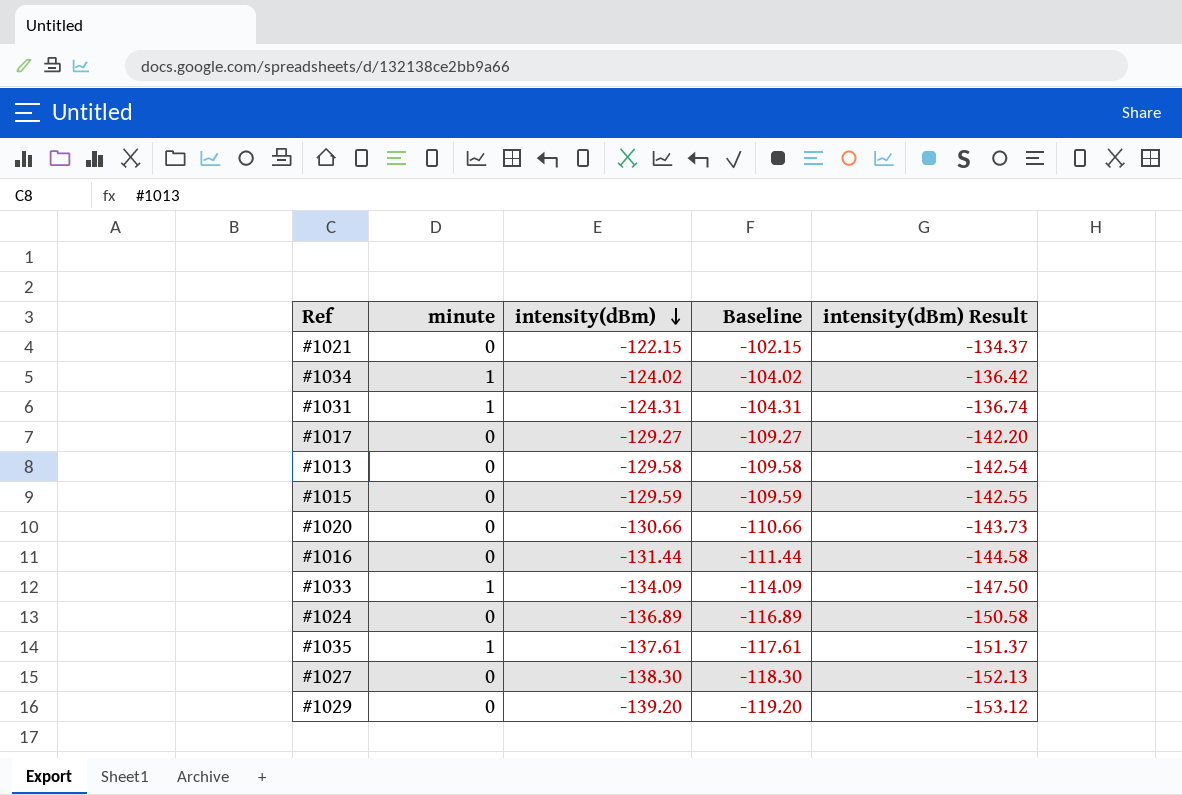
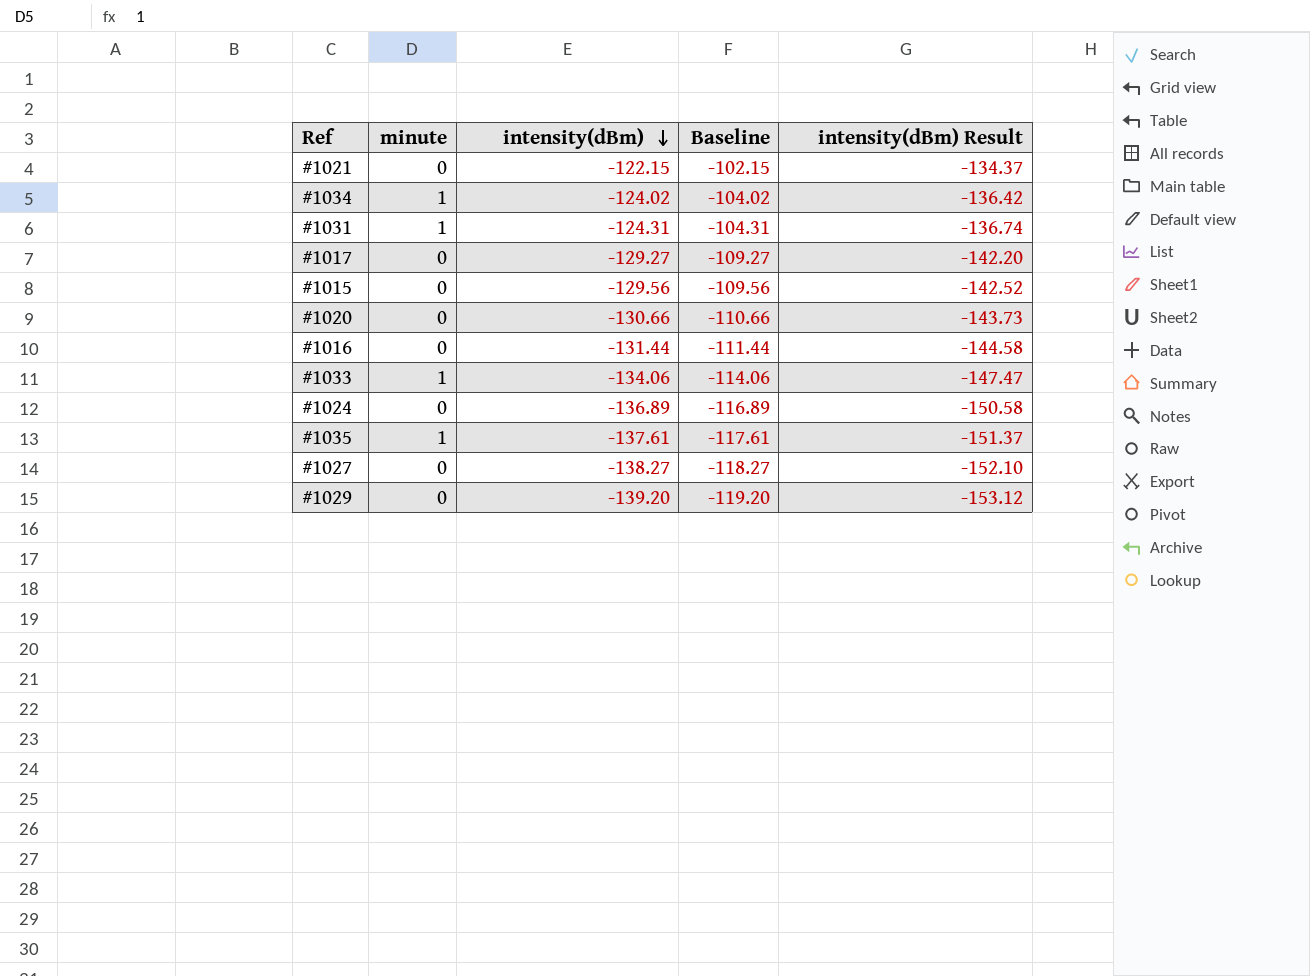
row #1013: 0 | -129.58 | -109.58 | -142.54 -> none
#1015 | intensity(dBm): -129.59 -> -129.56
#1015 | Baseline: -109.59 -> -109.56
#1015 | intensity(dBm) Result: -142.55 -> -142.52
#1033 | intensity(dBm): -134.09 -> -134.06
#1033 | Baseline: -114.09 -> -114.06
#1033 | intensity(dBm) Result: -147.50 -> -147.47
#1027 | intensity(dBm): -138.30 -> -138.27
#1027 | Baseline: -118.30 -> -118.27
#1027 | intensity(dBm) Result: -152.13 -> -152.10

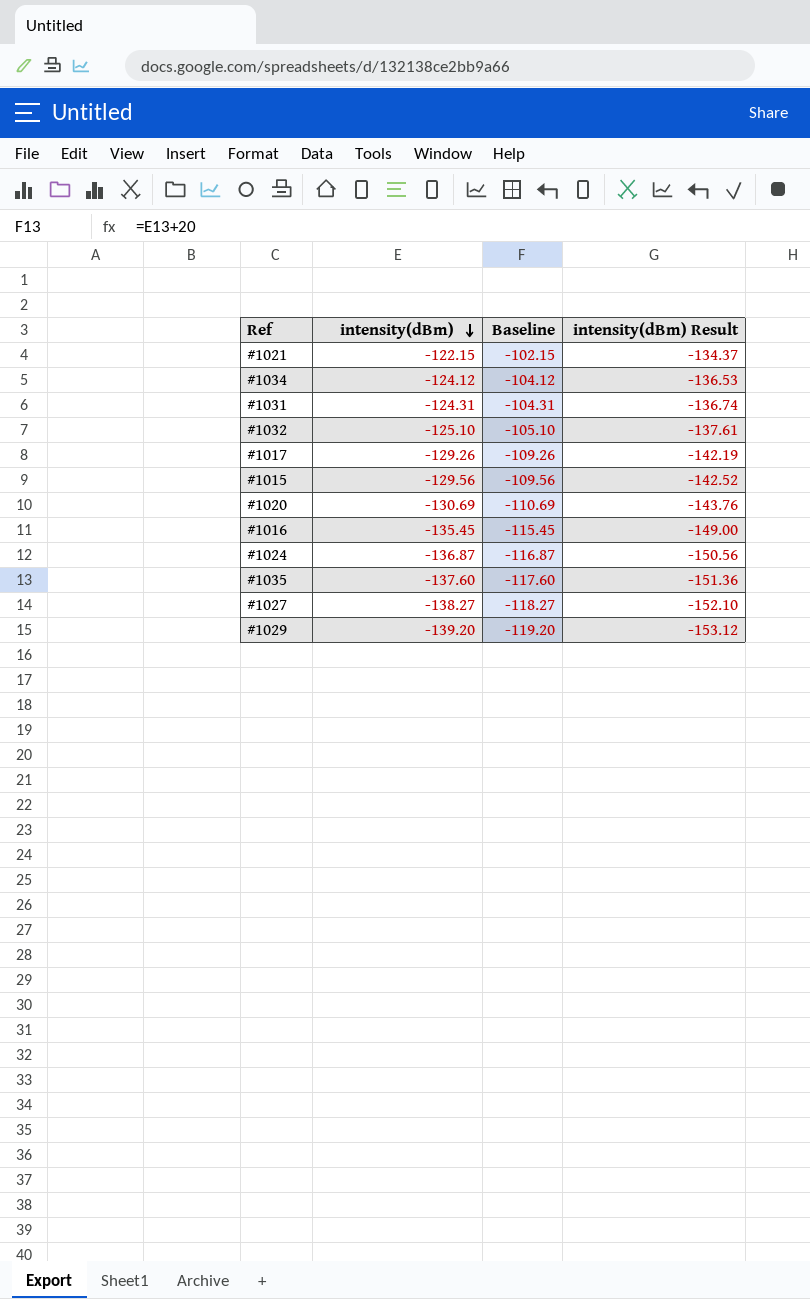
column minute | position: 2 -> none
row #1033: 1 | -134.06 | -114.06 | -147.47 -> none
#1034 | intensity(dBm): -124.02 -> -124.12
#1034 | Baseline: -104.02 -> -104.12
#1034 | intensity(dBm) Result: -136.42 -> -136.53
row #1032: none -> -125.10 | -105.10 | -137.61
#1017 | intensity(dBm): -129.27 -> -129.26
#1017 | Baseline: -109.27 -> -109.26
#1017 | intensity(dBm) Result: -142.20 -> -142.19
#1020 | intensity(dBm): -130.66 -> -130.69
#1020 | Baseline: -110.66 -> -110.69
#1020 | intensity(dBm) Result: -143.73 -> -143.76
#1016 | intensity(dBm): -131.44 -> -135.45
#1016 | Baseline: -111.44 -> -115.45
#1016 | intensity(dBm) Result: -144.58 -> -149.00
#1024 | intensity(dBm): -136.89 -> -136.87
#1024 | Baseline: -116.89 -> -116.87
#1024 | intensity(dBm) Result: -150.58 -> -150.56
#1035 | intensity(dBm): -137.61 -> -137.60
#1035 | Baseline: -117.61 -> -117.60
#1035 | intensity(dBm) Result: -151.37 -> -151.36

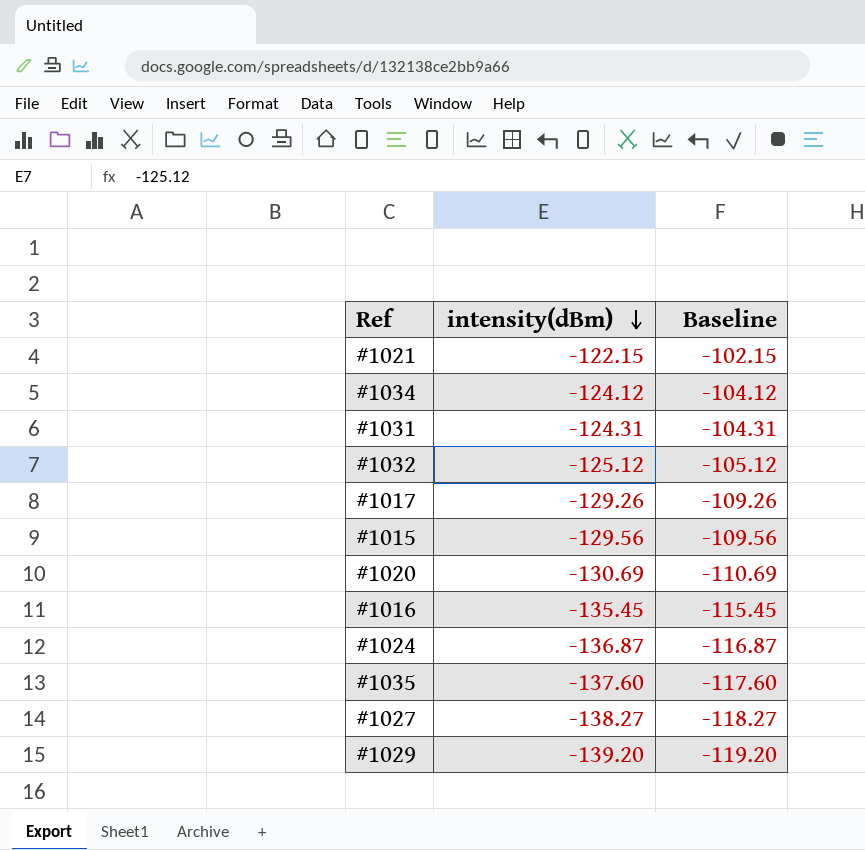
column intensity(dBm) Result | formula: [intensity(dBm)] * 1.1 -> none
#1032 | intensity(dBm): -125.10 -> -125.12
#1032 | Baseline: -105.10 -> -105.12

